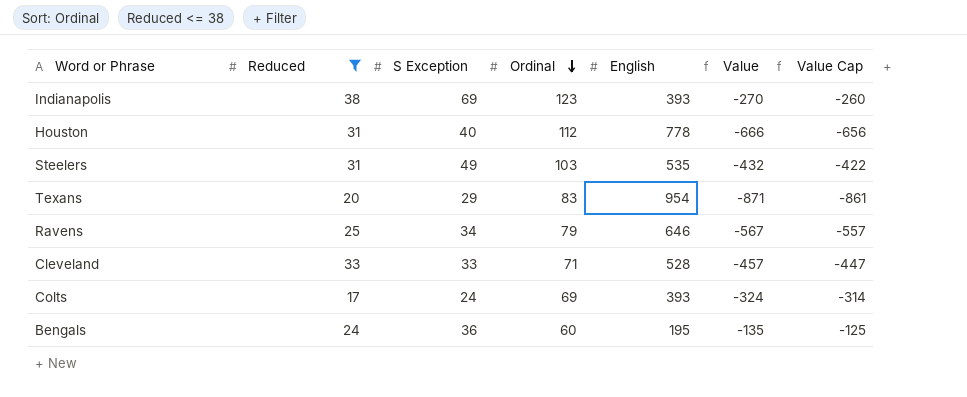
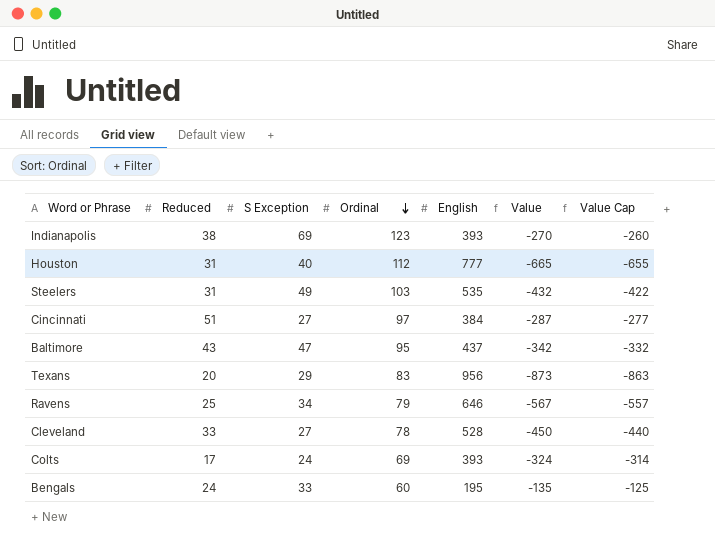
filter: Reduced <= 38 -> none
Houston | English: 778 -> 777
Houston | Value: -666 -> -665
Houston | Value Cap: -656 -> -655
Texans | English: 954 -> 956
Texans | Value: -871 -> -873
Texans | Value Cap: -861 -> -863
Cleveland | S Exception: 33 -> 27
Cleveland | Ordinal: 71 -> 78
Cleveland | Value: -457 -> -450
Cleveland | Value Cap: -447 -> -440
Bengals | S Exception: 36 -> 33

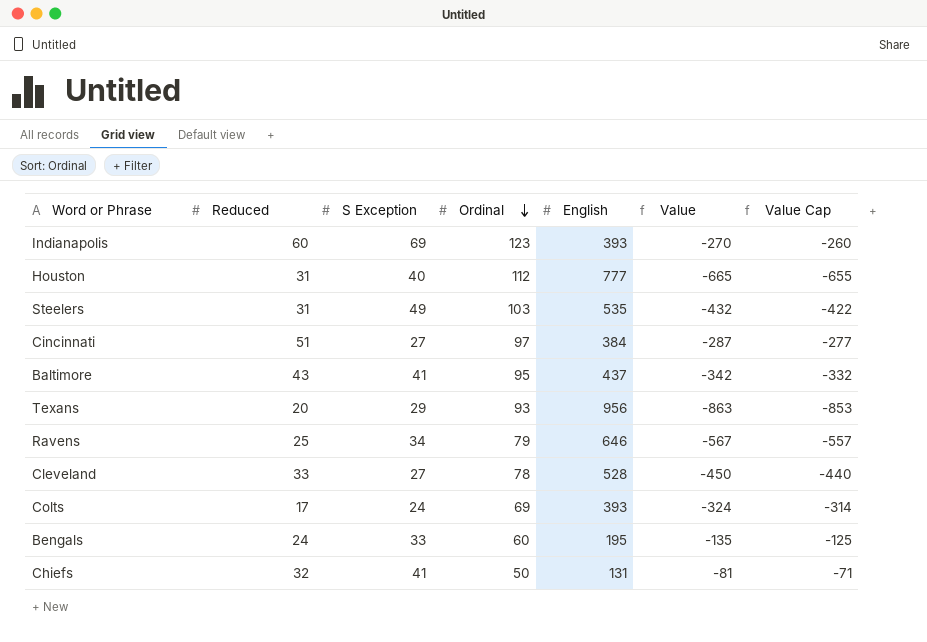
Indianapolis | Reduced: 38 -> 60
Baltimore | S Exception: 47 -> 41
Texans | Ordinal: 83 -> 93
Texans | Value: -873 -> -863
Texans | Value Cap: -863 -> -853
row Chiefs: none -> 32 | 41 | 50 | 131 | -81 | -71

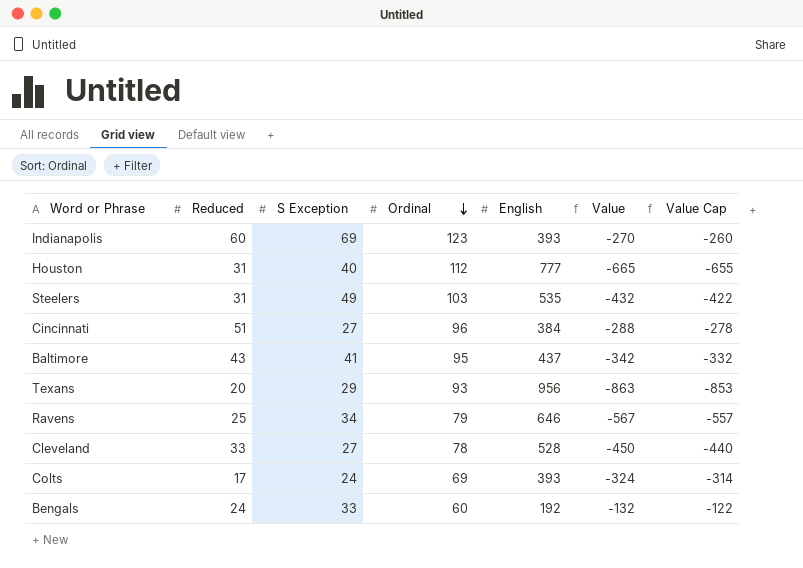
row Chiefs: 32 | 41 | 50 | 131 | -81 | -71 -> none
Cincinnati | Ordinal: 97 -> 96
Cincinnati | Value: -287 -> -288
Cincinnati | Value Cap: -277 -> -278
Bengals | English: 195 -> 192
Bengals | Value: -135 -> -132
Bengals | Value Cap: -125 -> -122

